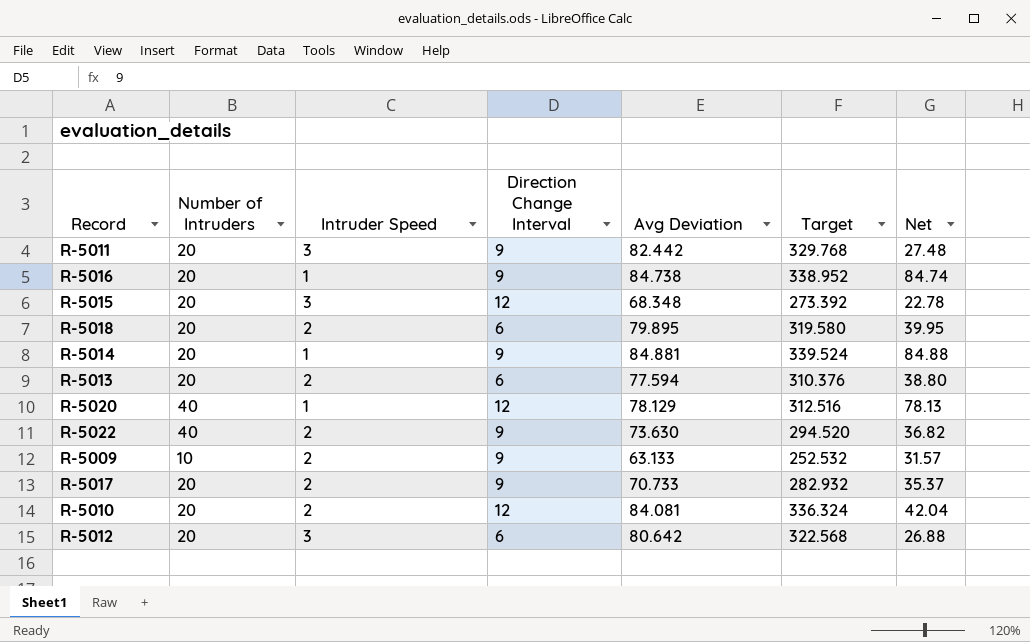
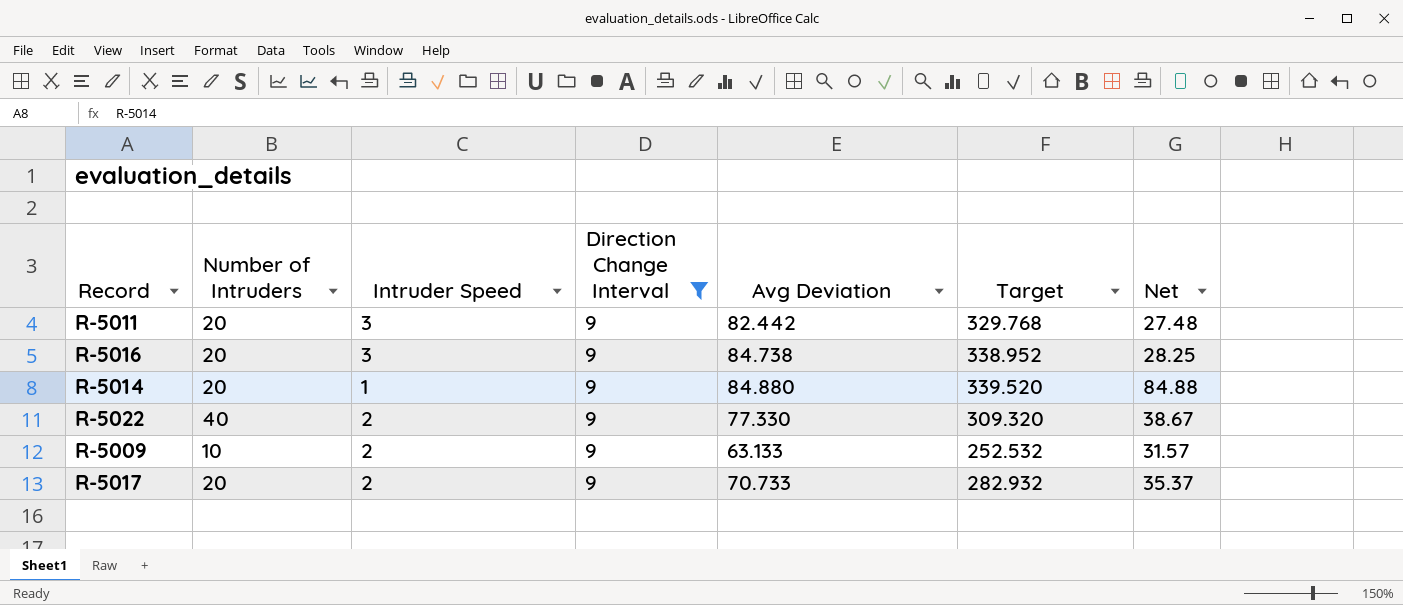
filter: none -> Direction Change Interval = 9
R-5016 | Intruder Speed: 1 -> 3
R-5016 | Net: 84.74 -> 28.25
R-5014 | Avg Deviation: 84.881 -> 84.880
R-5014 | Target: 339.524 -> 339.520
R-5022 | Avg Deviation: 73.630 -> 77.330
R-5022 | Target: 294.520 -> 309.320
R-5022 | Net: 36.82 -> 38.67

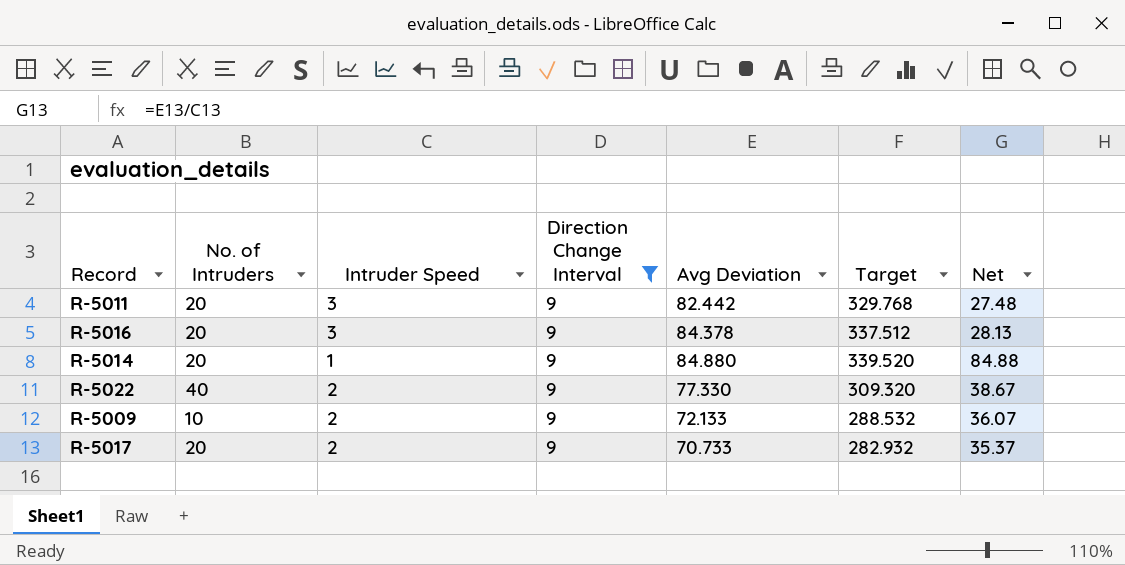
column name: Number of Intruders -> No. of Intruders
R-5016 | Avg Deviation: 84.738 -> 84.378
R-5016 | Target: 338.952 -> 337.512
R-5016 | Net: 28.25 -> 28.13
R-5009 | Avg Deviation: 63.133 -> 72.133
R-5009 | Target: 252.532 -> 288.532
R-5009 | Net: 31.57 -> 36.07

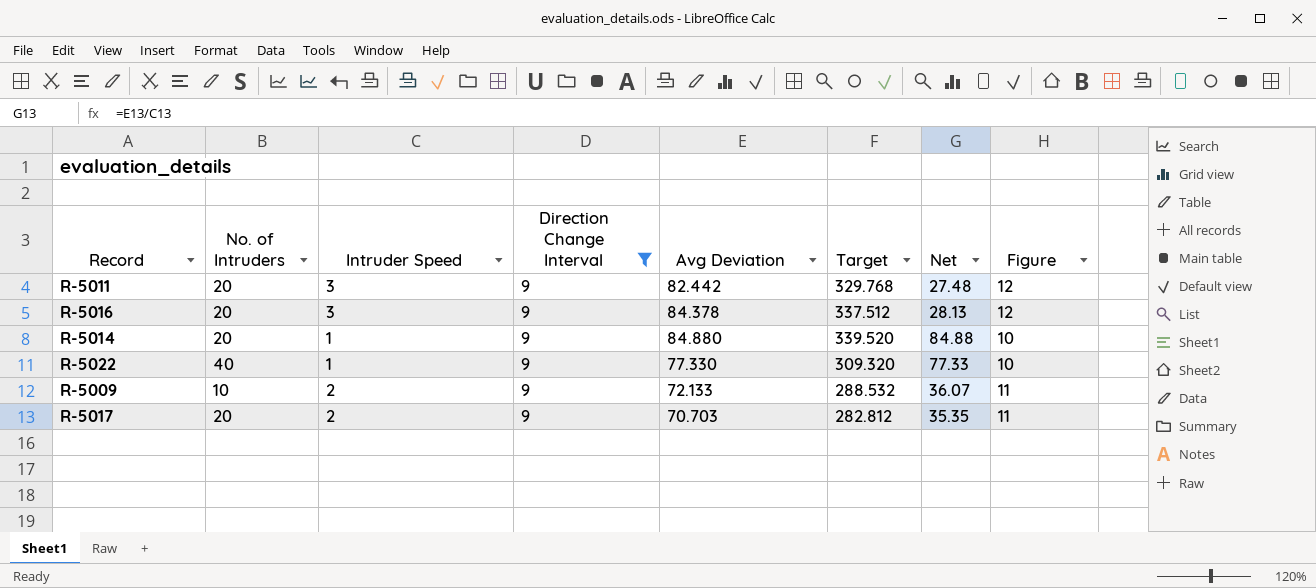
column Figure | formula: none -> [Intruder Speed] + [Direction Change Interval]
R-5022 | Intruder Speed: 2 -> 1
R-5022 | Net: 38.67 -> 77.33
R-5017 | Avg Deviation: 70.733 -> 70.703
R-5017 | Target: 282.932 -> 282.812
R-5017 | Net: 35.37 -> 35.35

